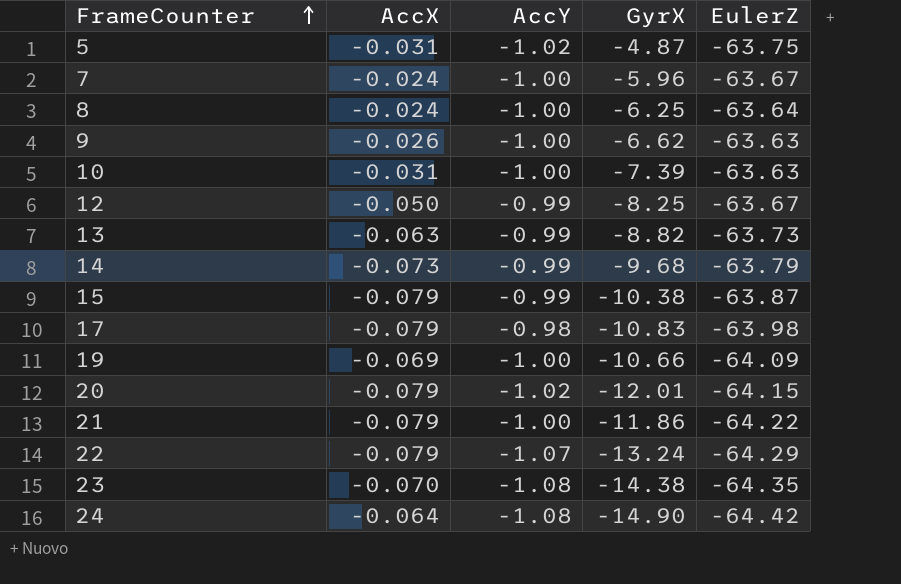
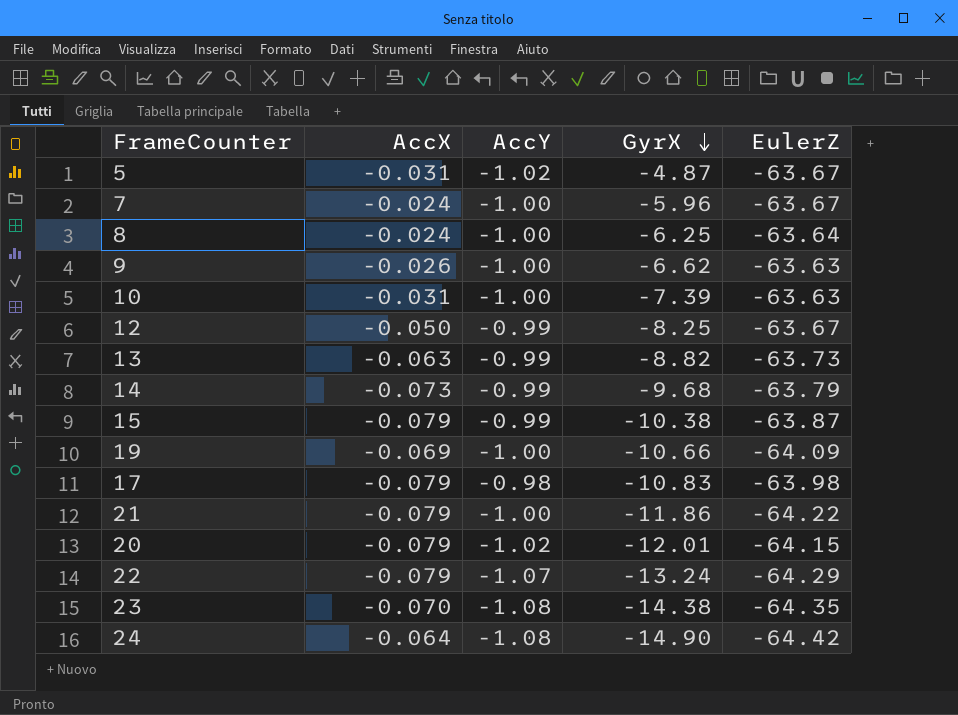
row order: FrameCounter ascending -> GyrX descending
5 | EulerZ: -63.75 -> -63.67

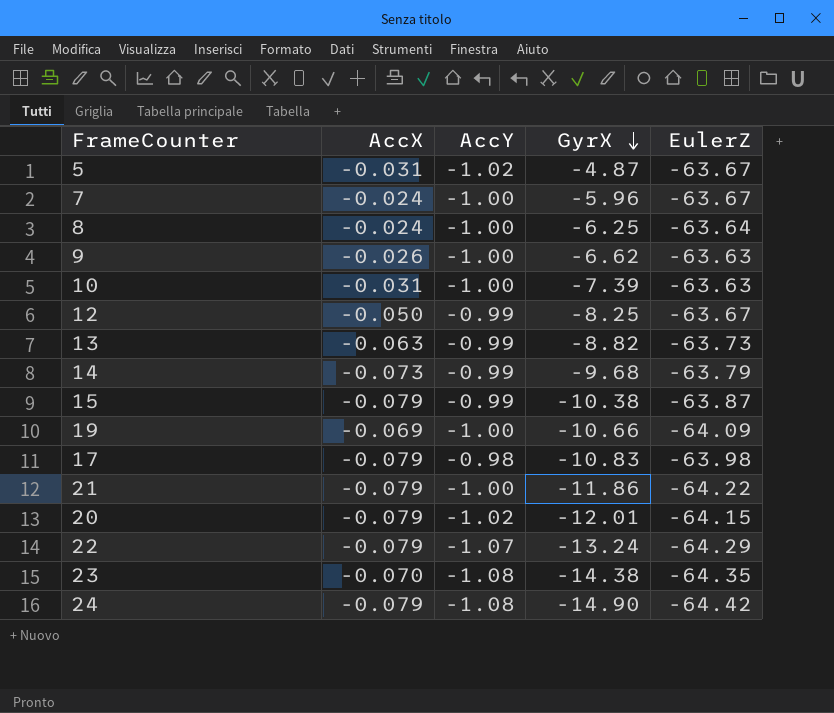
24 | AccX: -0.064 -> -0.079

